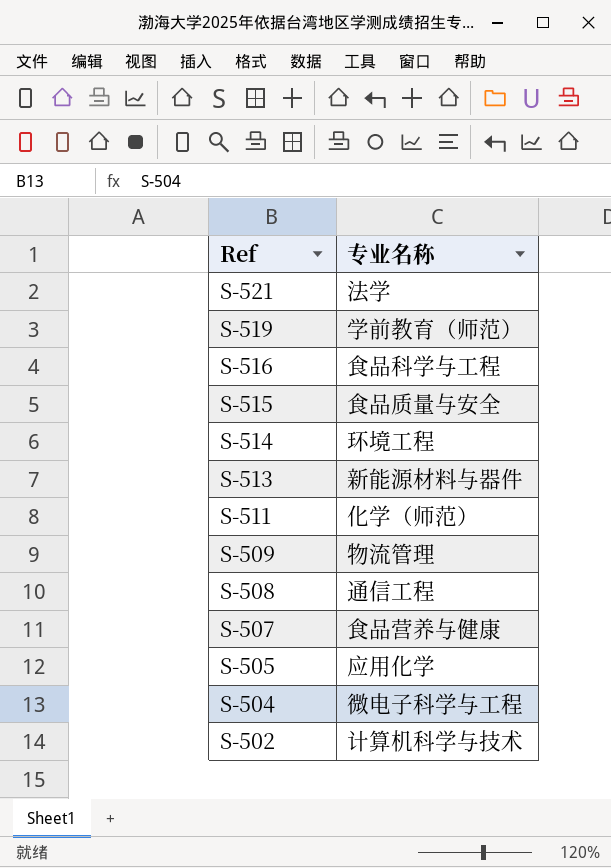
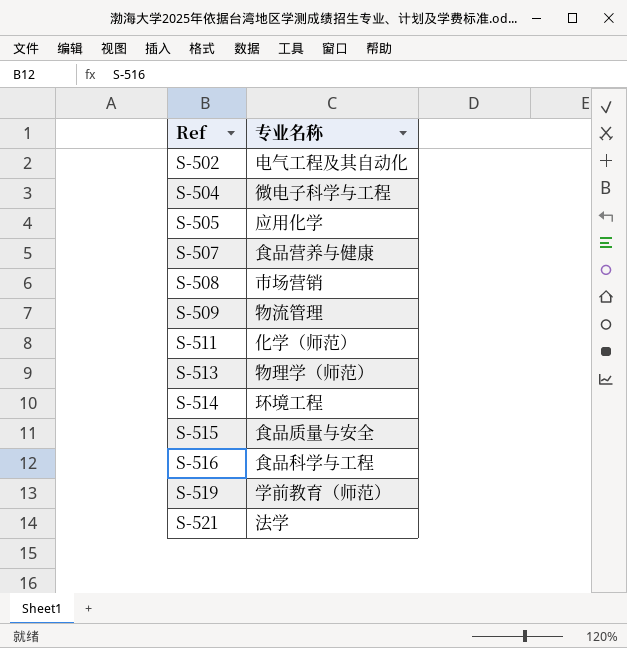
row order: Ref descending -> Ref ascending
S-502 | 专业名称: 计算机科学与技术 -> 电气工程及其自动化
S-508 | 专业名称: 通信工程 -> 市场营销
S-513 | 专业名称: 新能源材料与器件 -> 物理学（师范）

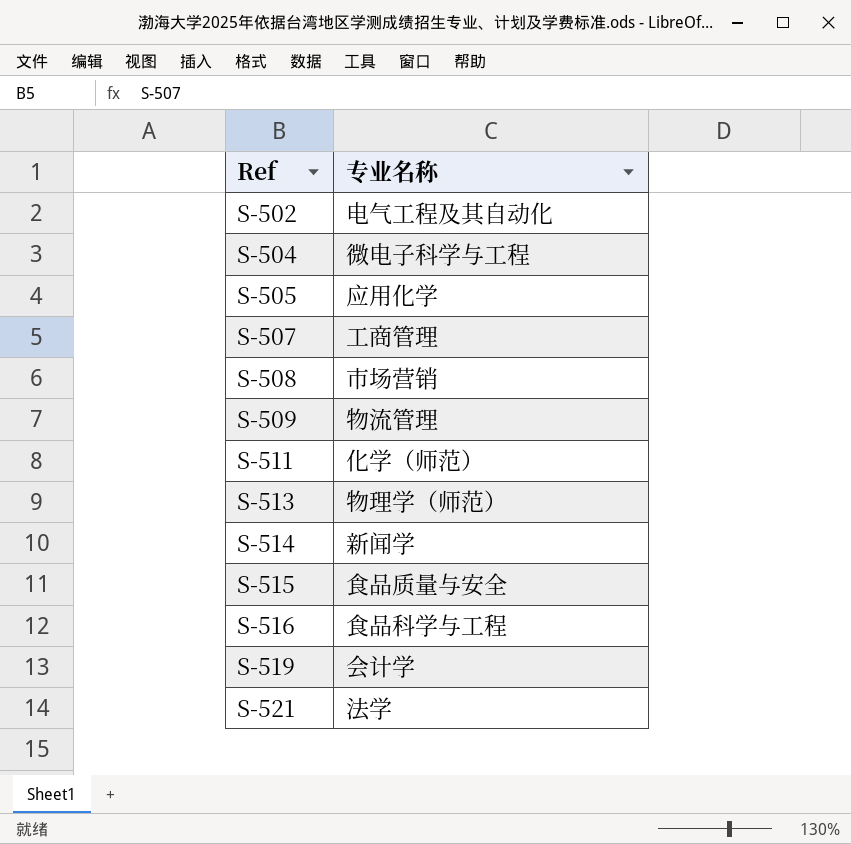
S-507 | 专业名称: 食品营养与健康 -> 工商管理
S-514 | 专业名称: 环境工程 -> 新闻学
S-519 | 专业名称: 学前教育（师范） -> 会计学

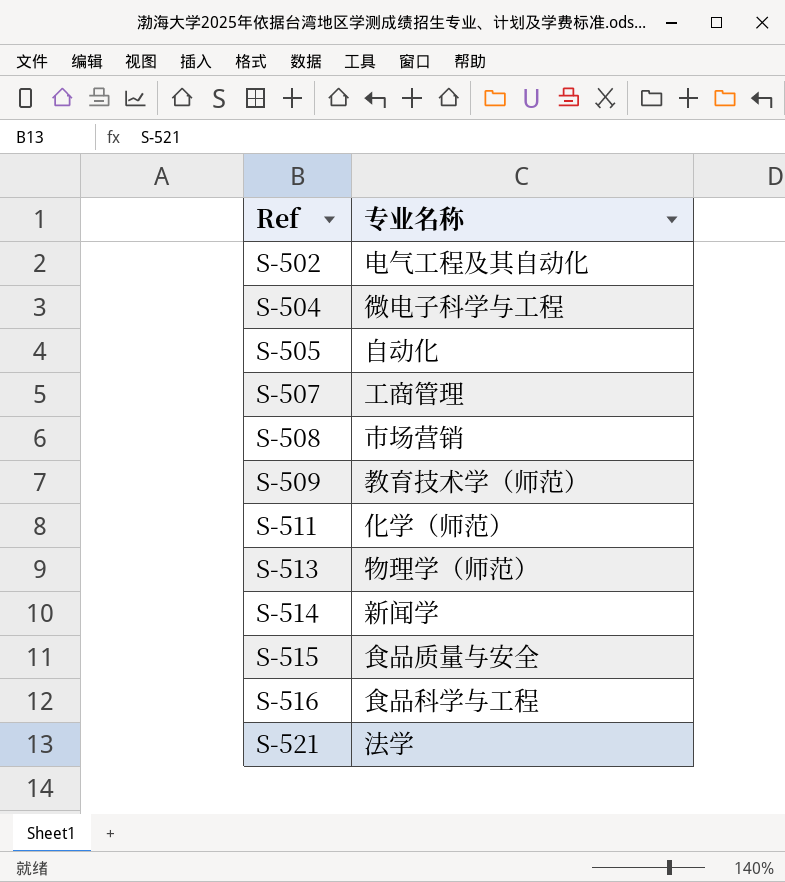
row S-519: 会计学 -> none
S-505 | 专业名称: 应用化学 -> 自动化
S-509 | 专业名称: 物流管理 -> 教育技术学（师范）

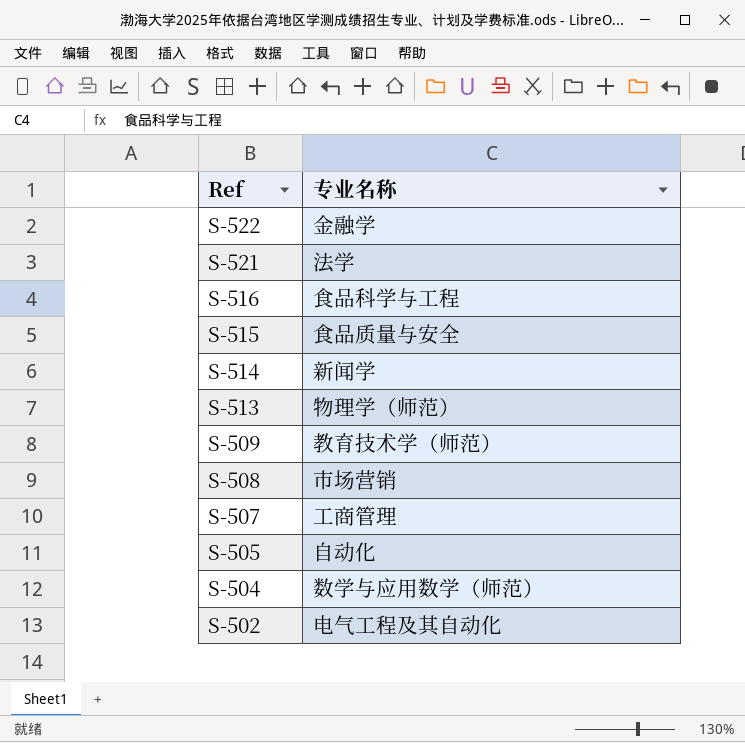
row order: Ref ascending -> Ref descending
row S-511: 化学（师范） -> none
row S-522: none -> 金融学
S-504 | 专业名称: 微电子科学与工程 -> 数学与应用数学（师范）

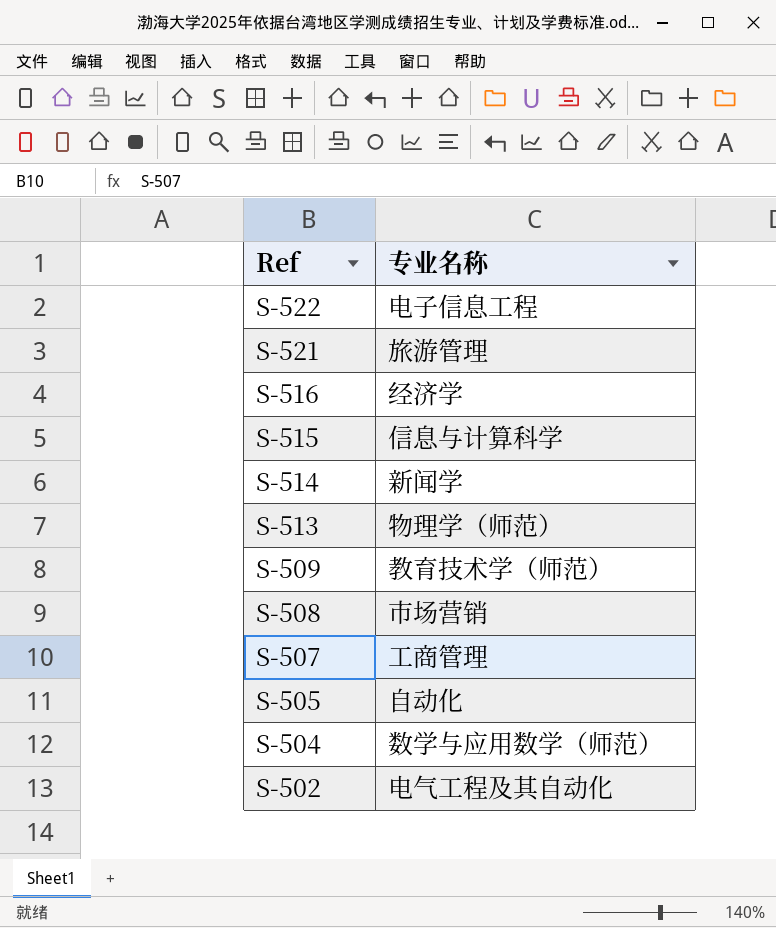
S-522 | 专业名称: 金融学 -> 电子信息工程
S-521 | 专业名称: 法学 -> 旅游管理
S-516 | 专业名称: 食品科学与工程 -> 经济学
S-515 | 专业名称: 食品质量与安全 -> 信息与计算科学

